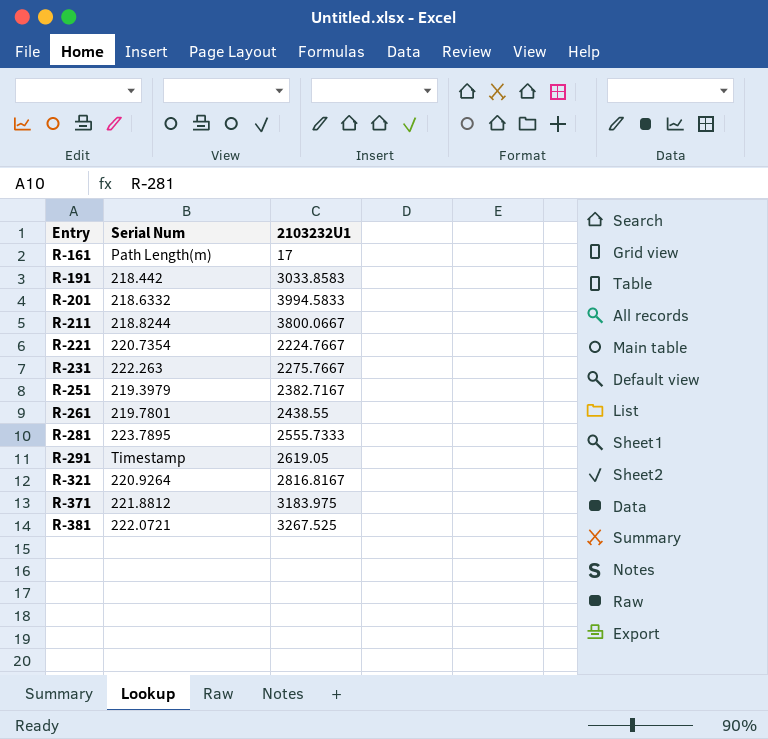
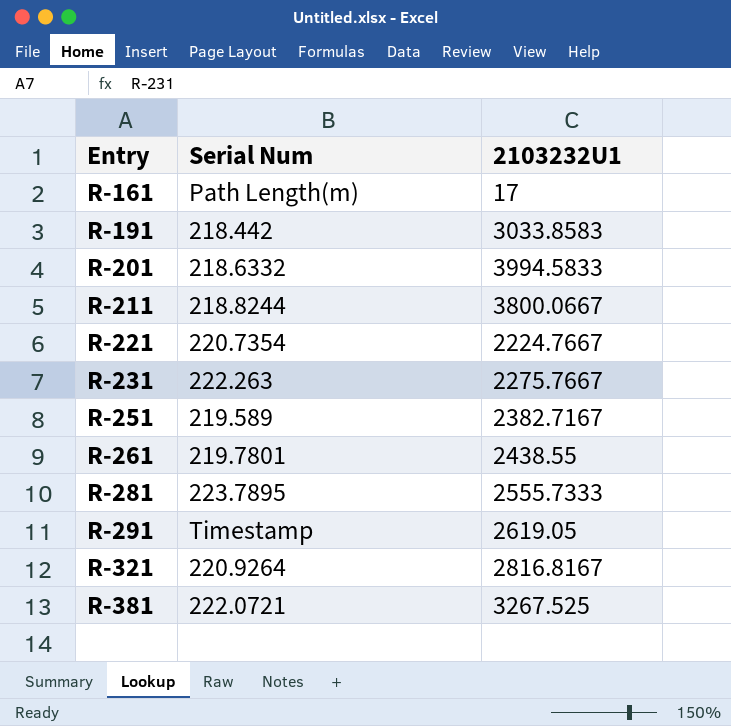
row R-371: 221.8812 | 3183.975 -> none
R-251 | Serial Num: 219.3979 -> 219.589

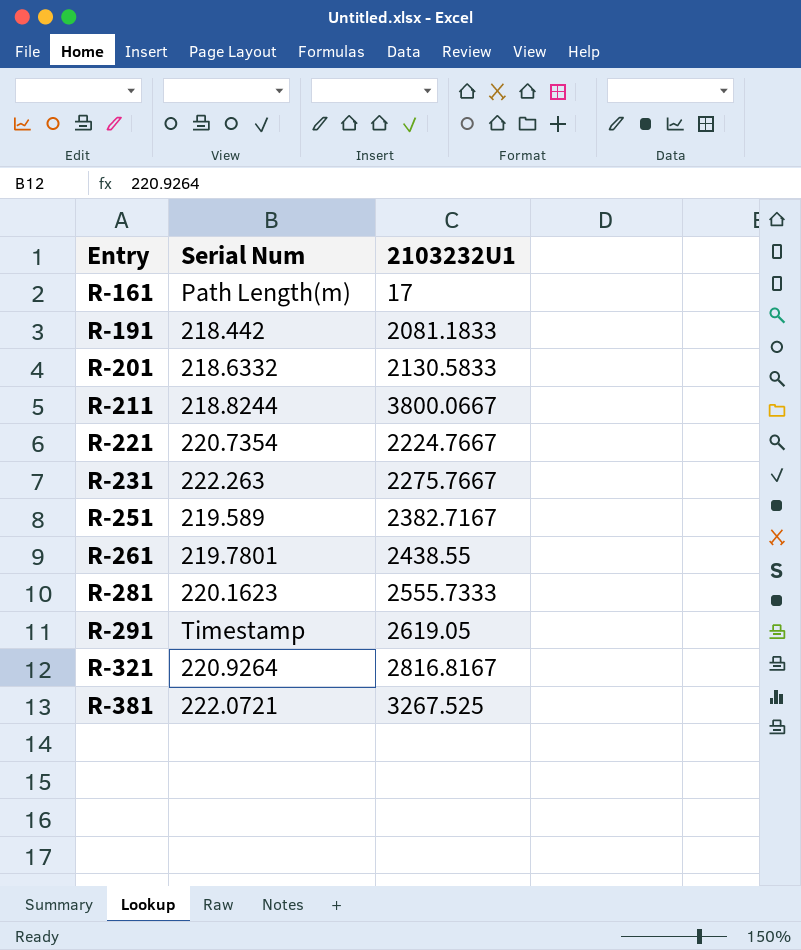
R-191 | 2103232U1: 3033.8583 -> 2081.1833
R-201 | 2103232U1: 3994.5833 -> 2130.5833
R-281 | Serial Num: 223.7895 -> 220.1623

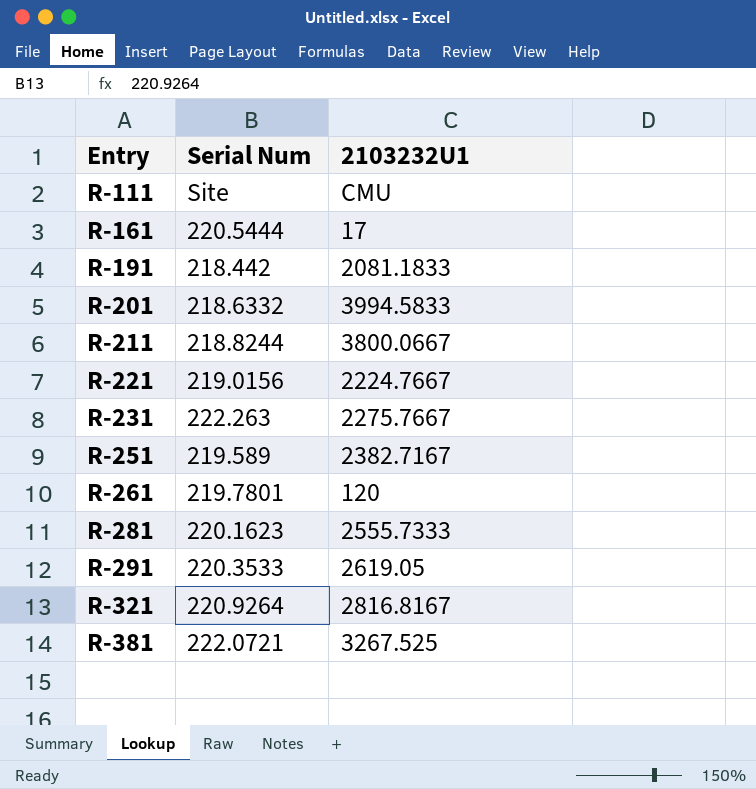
row R-111: none -> Site | CMU
R-161 | Serial Num: Path Length(m) -> 220.5444
R-201 | 2103232U1: 2130.5833 -> 3994.5833
R-221 | Serial Num: 220.7354 -> 219.0156
R-261 | 2103232U1: 2438.55 -> 120
R-291 | Serial Num: Timestamp -> 220.3533

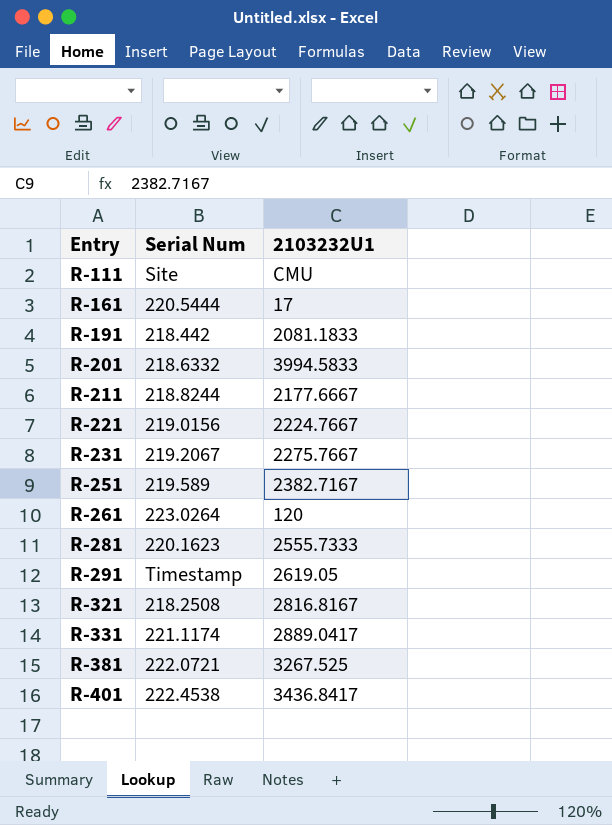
R-211 | 2103232U1: 3800.0667 -> 2177.6667
R-231 | Serial Num: 222.263 -> 219.2067
R-261 | Serial Num: 219.7801 -> 223.0264
R-291 | Serial Num: 220.3533 -> Timestamp
R-321 | Serial Num: 220.9264 -> 218.2508
row R-331: none -> 221.1174 | 2889.0417
row R-401: none -> 222.4538 | 3436.8417

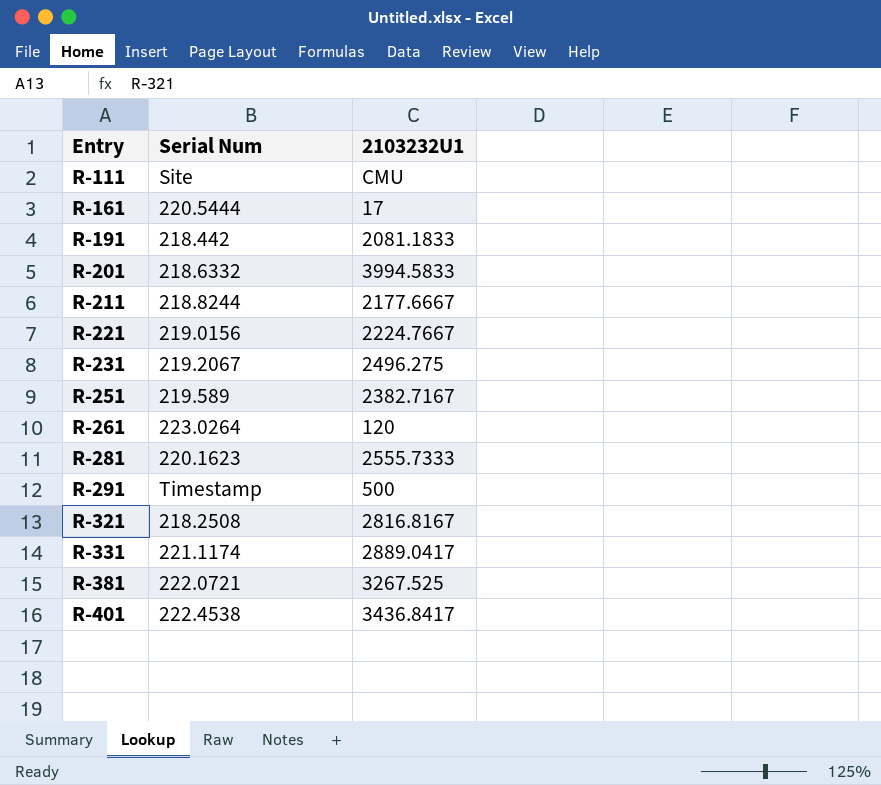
R-231 | 2103232U1: 2275.7667 -> 2496.275
R-291 | 2103232U1: 2619.05 -> 500

